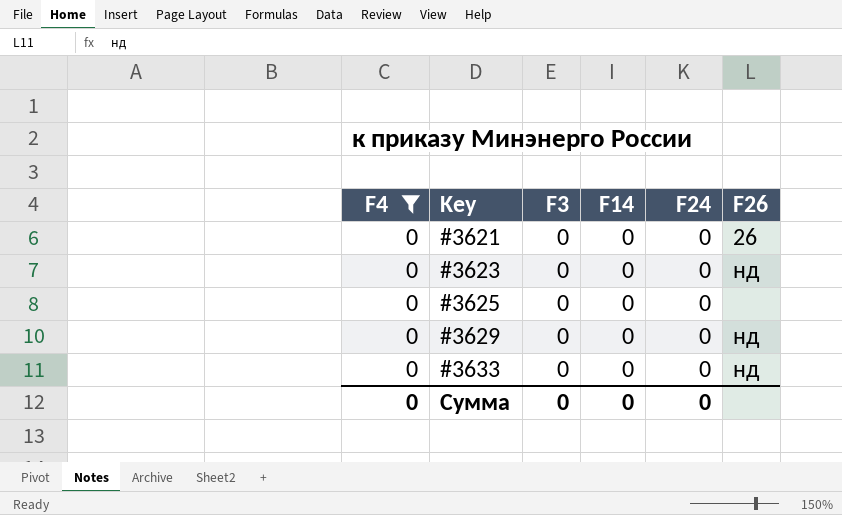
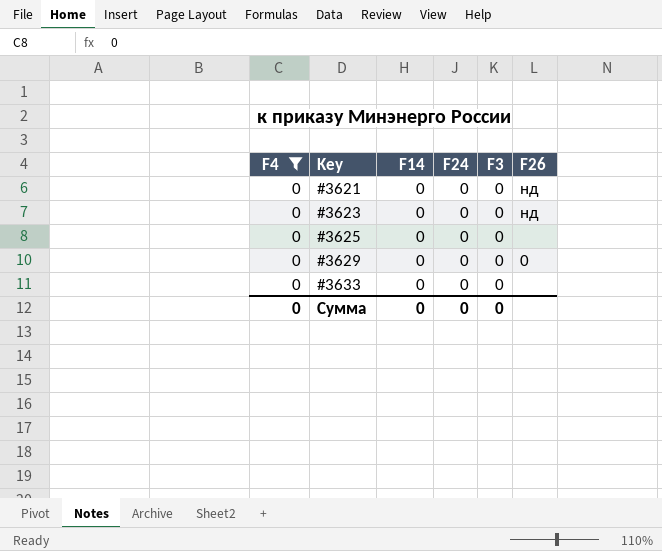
column F3 | position: 3 -> 5
#3621 | F26: 26 -> нд
#3629 | F26: нд -> 0
#3633 | F26: нд -> none

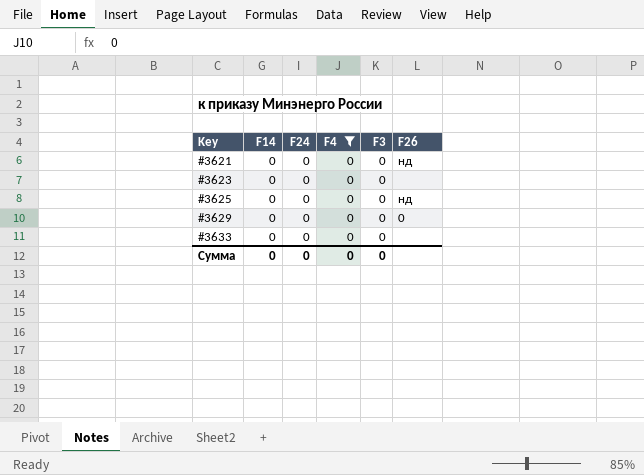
column F4 | position: 1 -> 4
#3623 | F26: нд -> none
#3625 | F26: none -> нд

